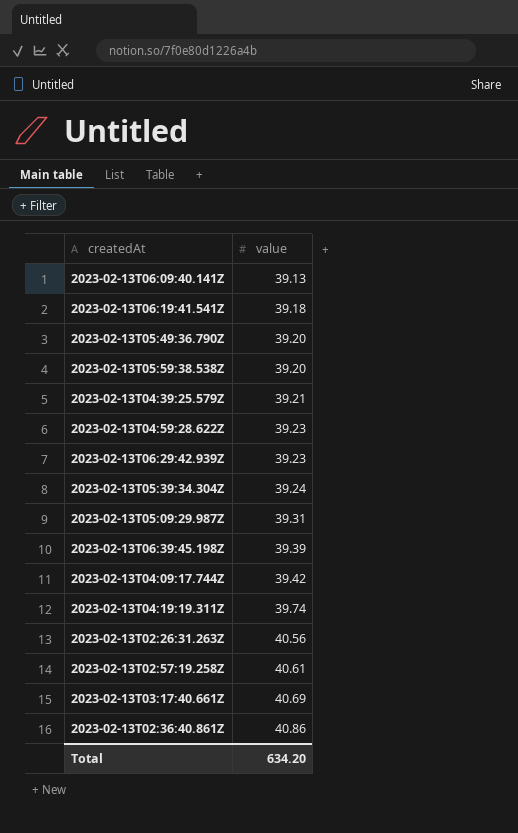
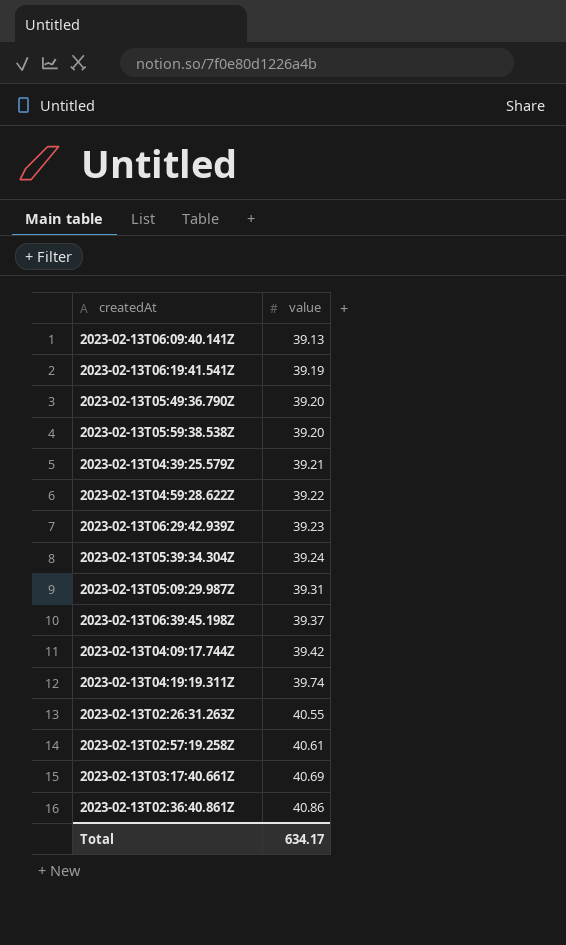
2023-02-13T06:19:41.541Z | value: 39.18 -> 39.19
2023-02-13T04:59:28.622Z | value: 39.23 -> 39.22
2023-02-13T06:39:45.198Z | value: 39.39 -> 39.37
2023-02-13T02:26:31.263Z | value: 40.56 -> 40.55
Total | value: 634.20 -> 634.17

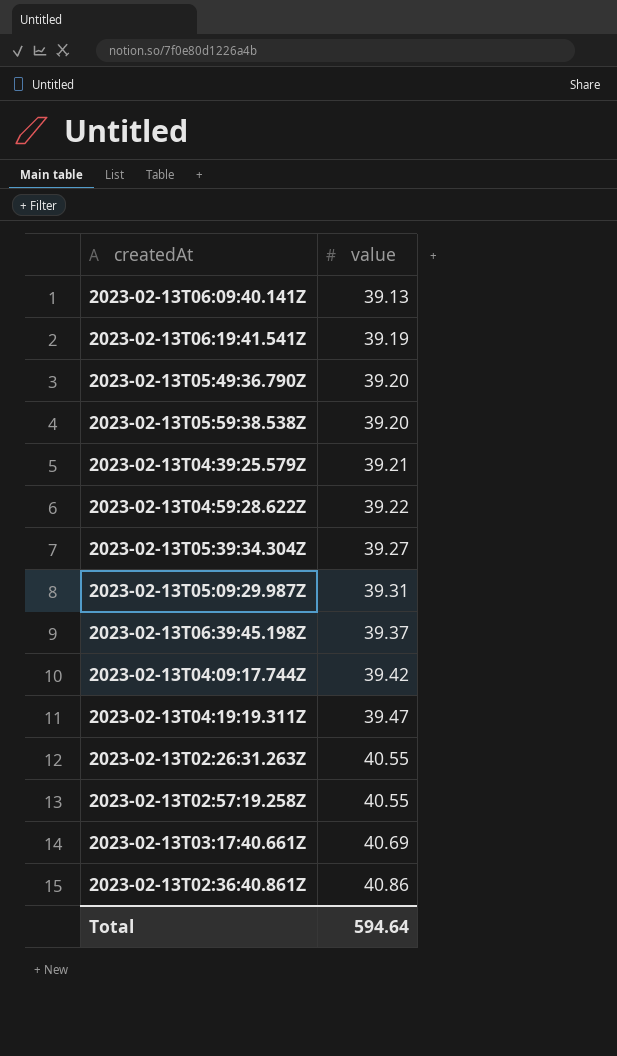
row 2023-02-13T06:29:42.939Z: 39.23 -> none
2023-02-13T05:39:34.304Z | value: 39.24 -> 39.27
2023-02-13T04:19:19.311Z | value: 39.74 -> 39.47
2023-02-13T02:57:19.258Z | value: 40.61 -> 40.55
Total | value: 634.17 -> 594.64

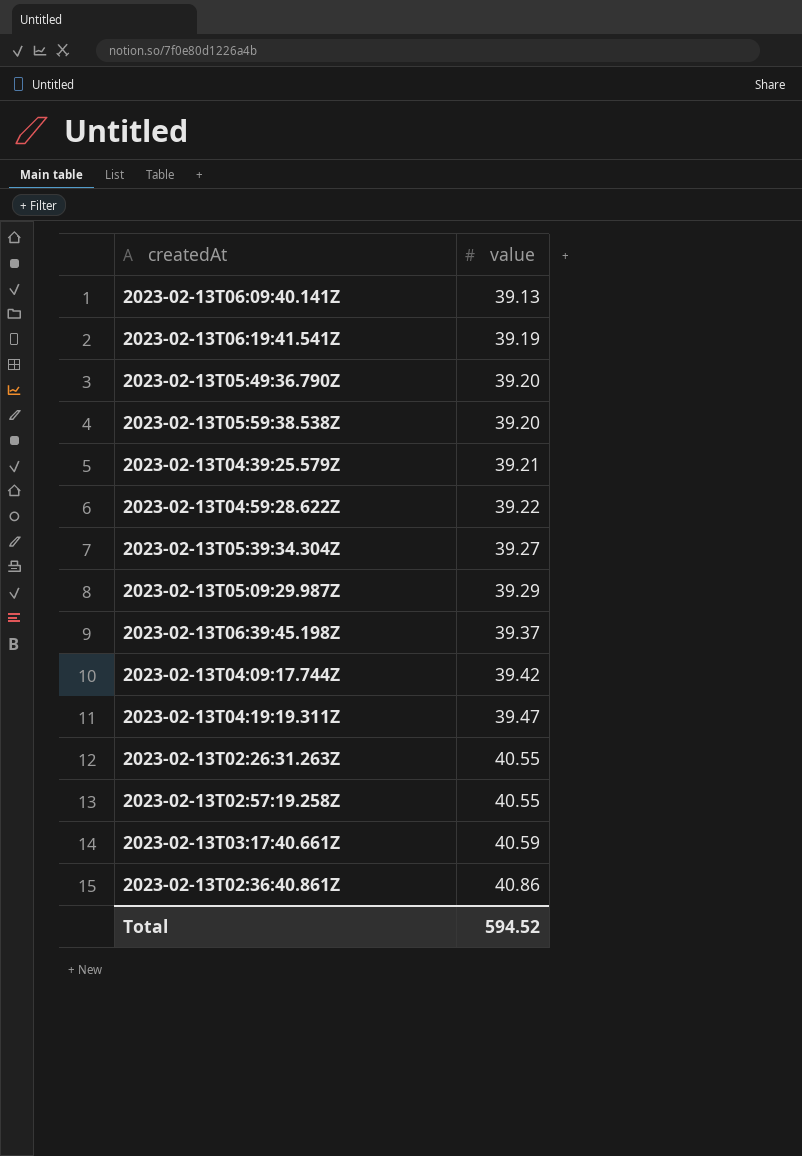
2023-02-13T05:09:29.987Z | value: 39.31 -> 39.29
2023-02-13T03:17:40.661Z | value: 40.69 -> 40.59
Total | value: 594.64 -> 594.52

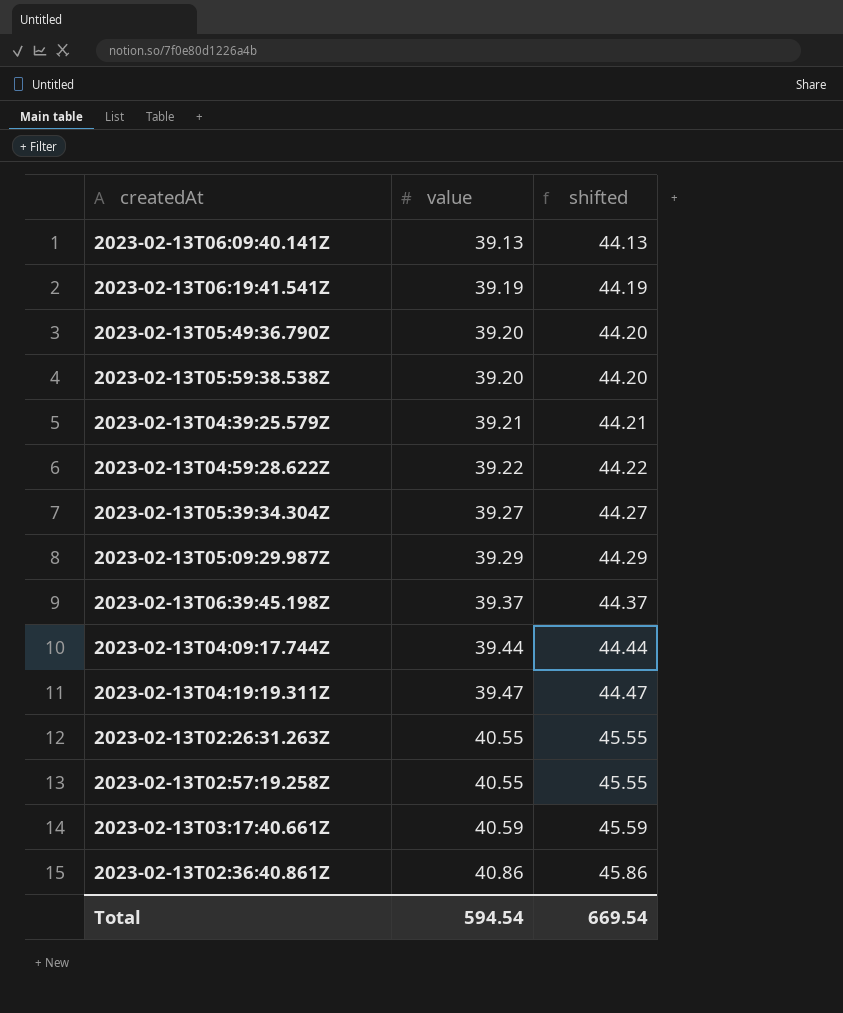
column shifted | formula: none -> [value] + 5
2023-02-13T04:09:17.744Z | value: 39.42 -> 39.44
Total | value: 594.52 -> 594.54

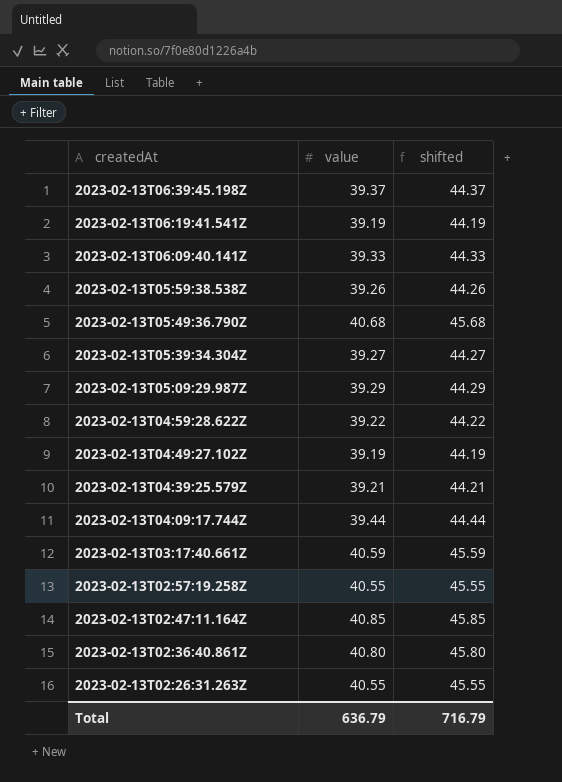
row order: value ascending -> createdAt descending
row 2023-02-13T04:19:19.311Z: 39.47 | 44.47 -> none
2023-02-13T06:09:40.141Z | value: 39.13 -> 39.33
2023-02-13T06:09:40.141Z | shifted: 44.13 -> 44.33
2023-02-13T05:59:38.538Z | value: 39.20 -> 39.26
2023-02-13T05:59:38.538Z | shifted: 44.20 -> 44.26
2023-02-13T05:49:36.790Z | value: 39.20 -> 40.68
2023-02-13T05:49:36.790Z | shifted: 44.20 -> 45.68
row 2023-02-13T04:49:27.102Z: none -> 39.19 | 44.19
row 2023-02-13T02:47:11.164Z: none -> 40.85 | 45.85
2023-02-13T02:36:40.861Z | value: 40.86 -> 40.80
2023-02-13T02:36:40.861Z | shifted: 45.86 -> 45.80
Total | value: 594.54 -> 636.79
Total | shifted: 669.54 -> 716.79

